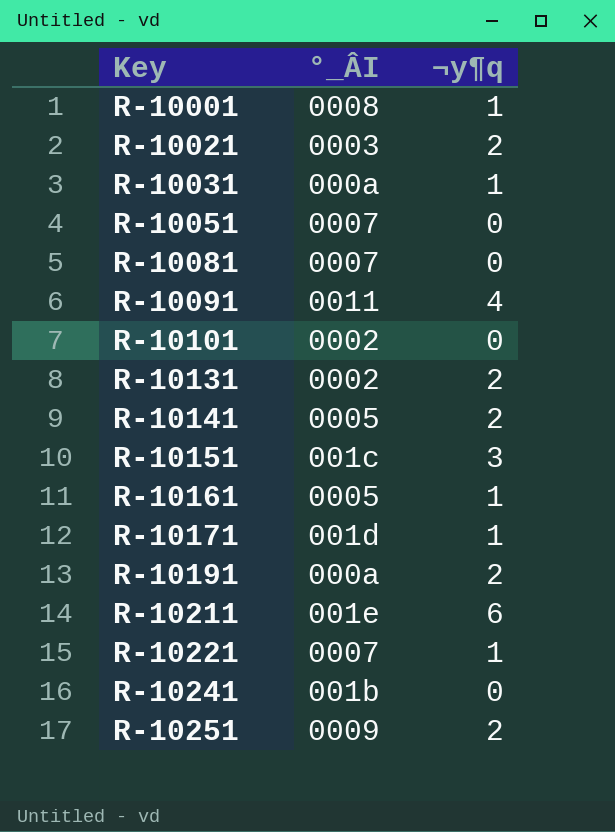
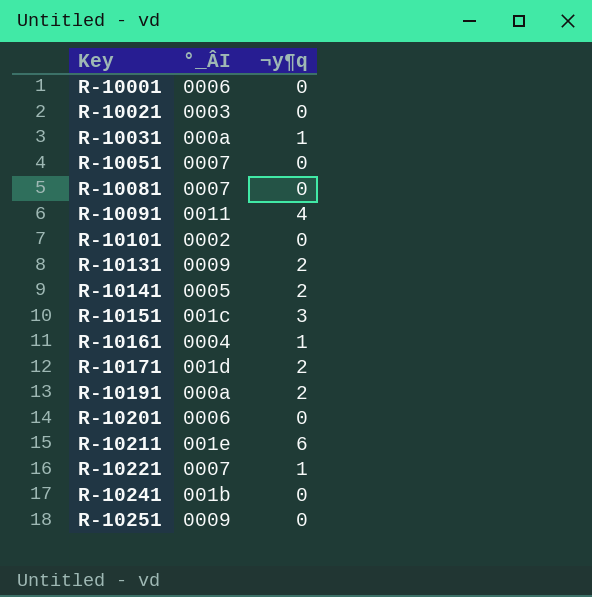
R-10001 | °_ÂI: 0008 -> 0006
R-10001 | ¬y¶q: 1 -> 0
R-10021 | ¬y¶q: 2 -> 0
R-10131 | °_ÂI: 0002 -> 0009
R-10161 | °_ÂI: 0005 -> 0004
R-10171 | ¬y¶q: 1 -> 2
row R-10201: none -> 0006 | 0
R-10251 | ¬y¶q: 2 -> 0

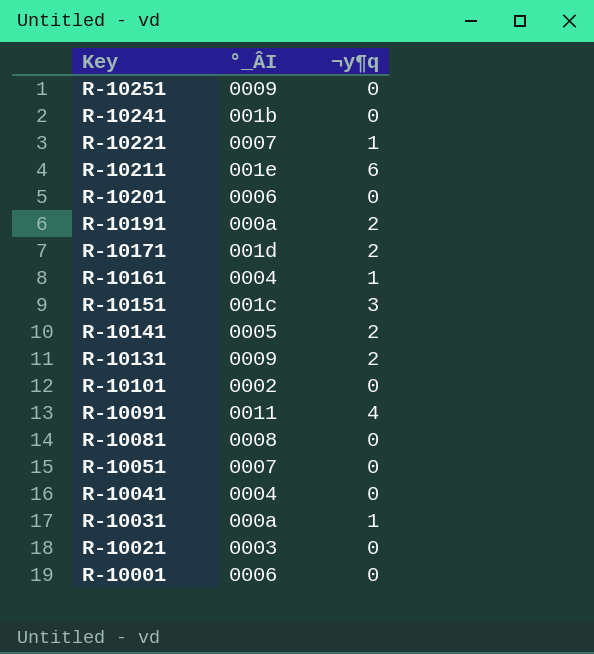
row order: Key ascending -> Key descending
R-10081 | °_ÂI: 0007 -> 0008
row R-10041: none -> 0004 | 0

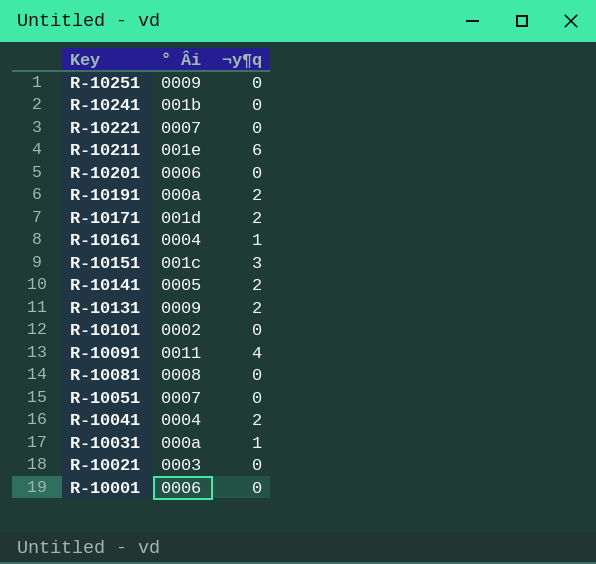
column name: °_ÂI -> ° Âi
R-10221 | ¬y¶q: 1 -> 0
R-10041 | ¬y¶q: 0 -> 2

